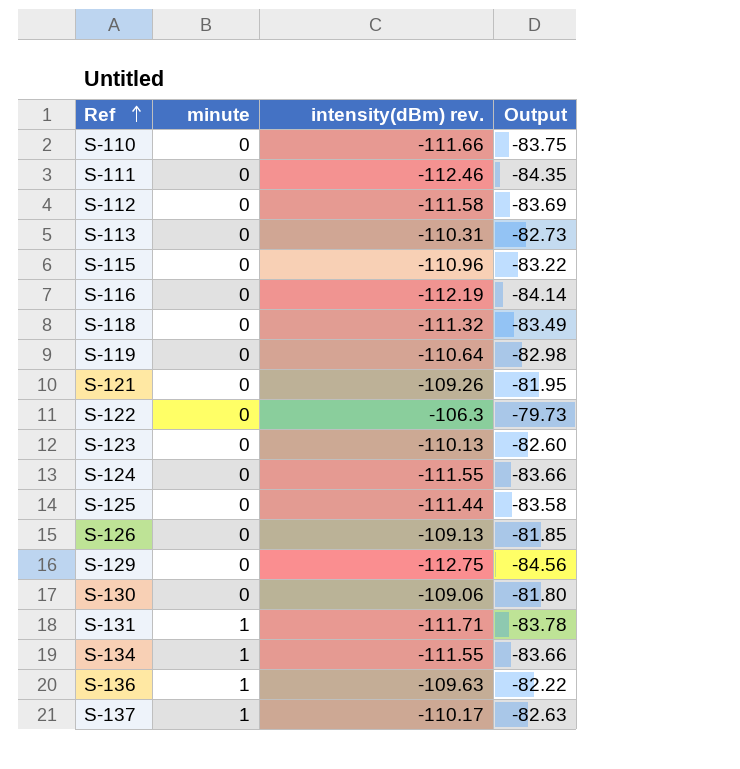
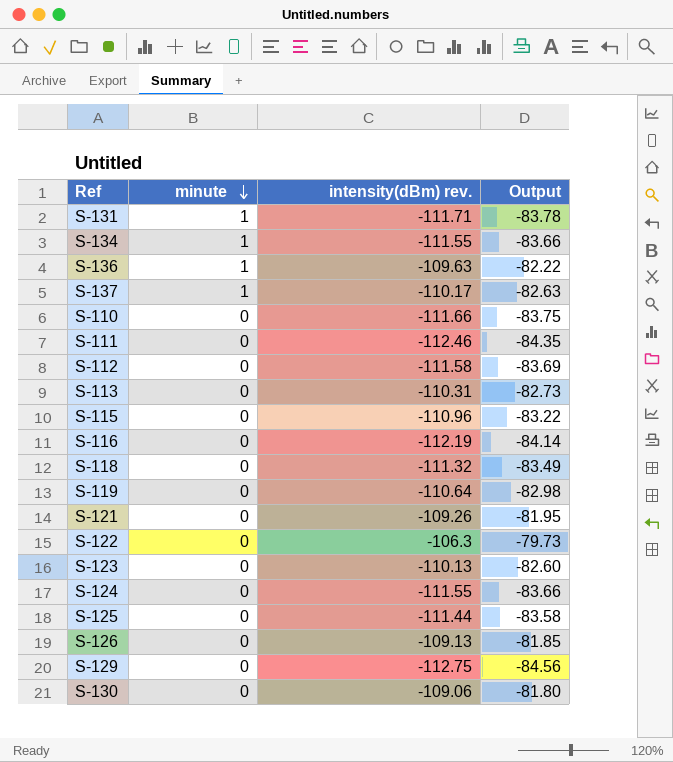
row order: Ref ascending -> minute descending

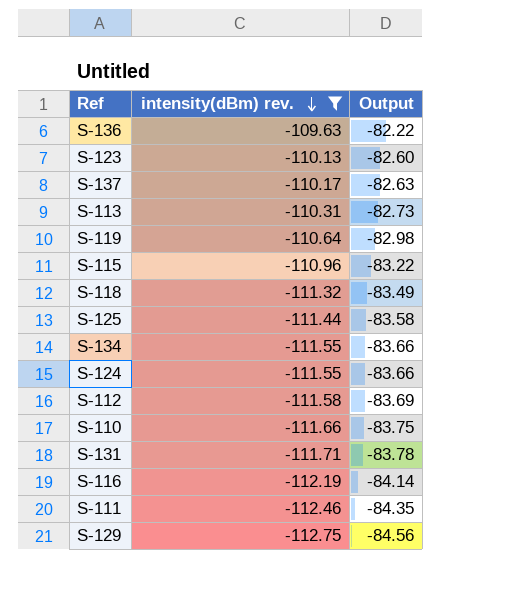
filter: none -> intensity(dBm) rev. <= -109.63
row order: minute descending -> intensity(dBm) rev. descending
column minute | position: 2 -> none

